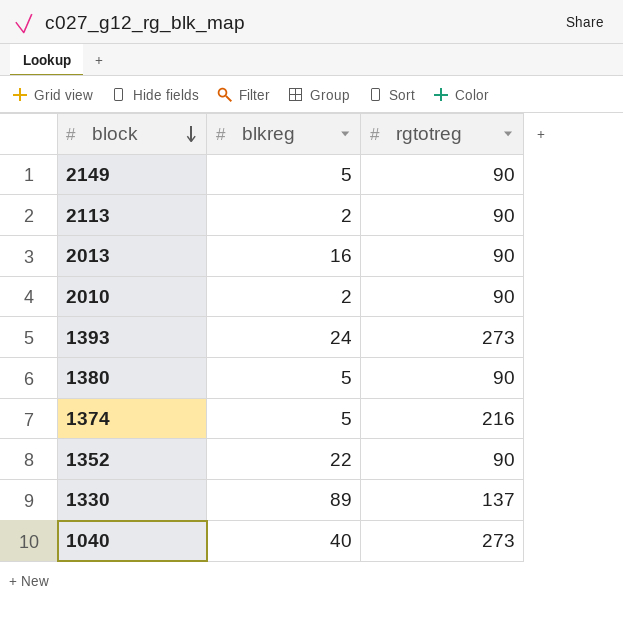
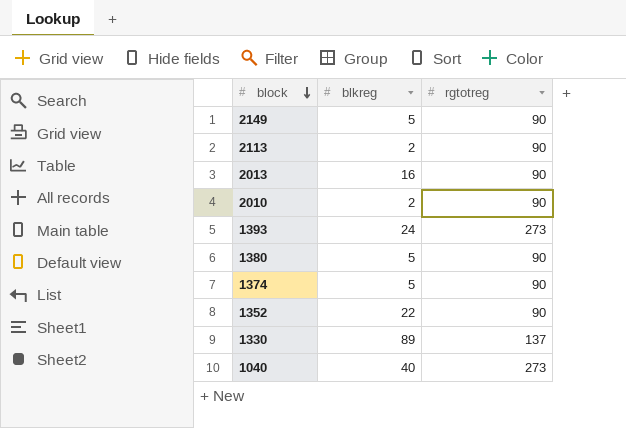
1374 | rgtotreg: 216 -> 90

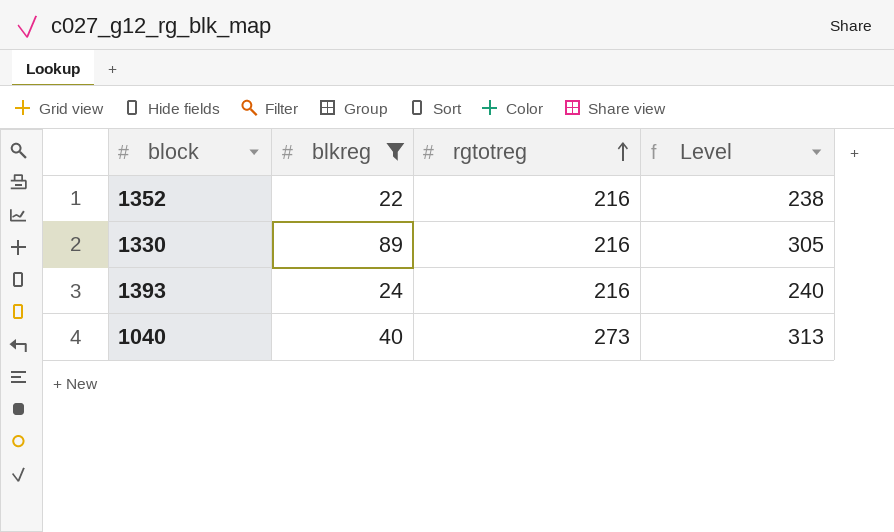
filter: none -> blkreg >= 22
row order: block descending -> rgtotreg ascending
column Level | formula: none -> [blkreg] + [rgtotreg]
1352 | rgtotreg: 90 -> 216
1330 | rgtotreg: 137 -> 216
1393 | rgtotreg: 273 -> 216

